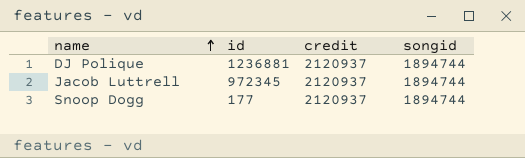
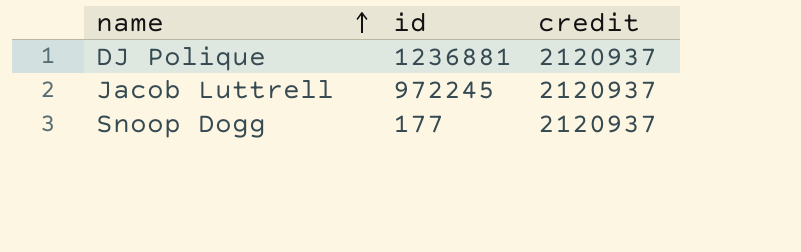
column songid | position: 4 -> none
Jacob Luttrell | id: 972345 -> 972245

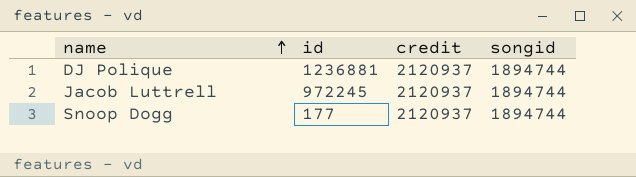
column songid | position: none -> 4

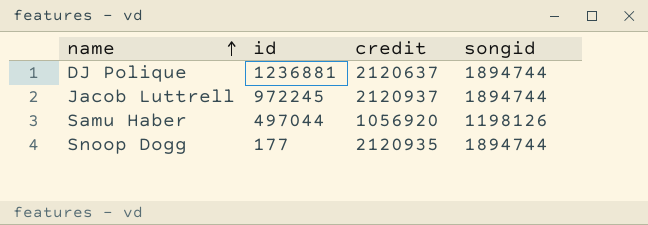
DJ Polique | credit: 2120937 -> 2120637
row Samu Haber: none -> 497044 | 1056920 | 1198126
Snoop Dogg | credit: 2120937 -> 2120935

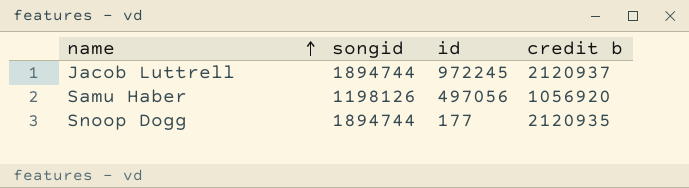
column songid | position: 4 -> 2
column name: credit -> credit b
row DJ Polique: 1236881 | 2120637 | 1894744 -> none
Samu Haber | id: 497044 -> 497056

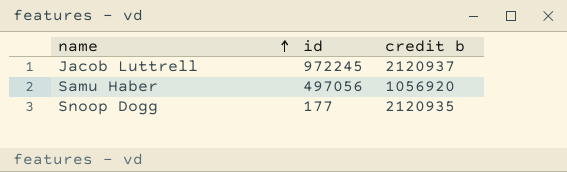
column songid | position: 2 -> none

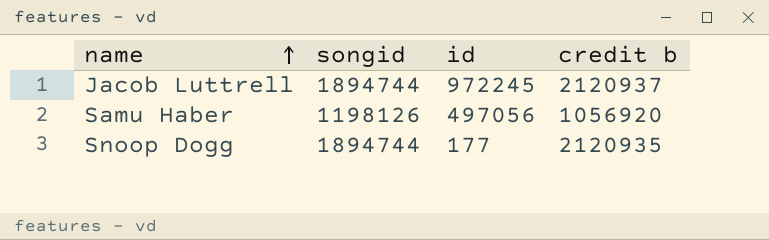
column songid | position: none -> 2

